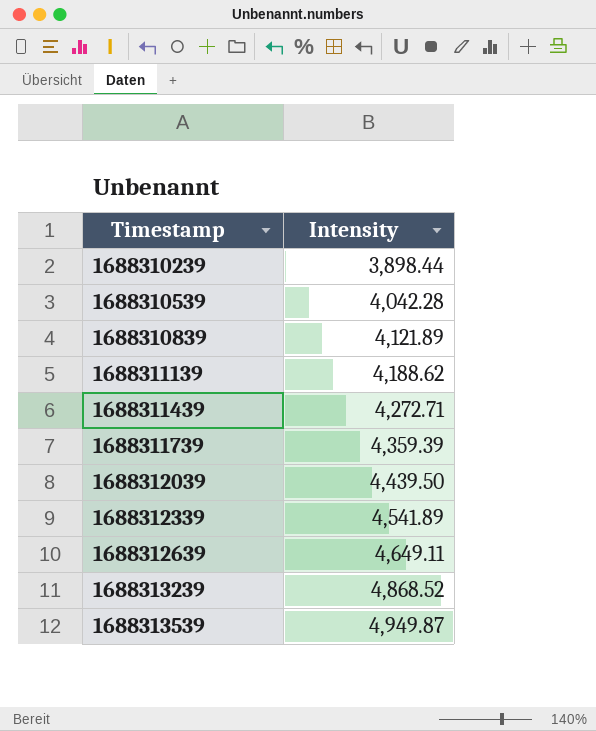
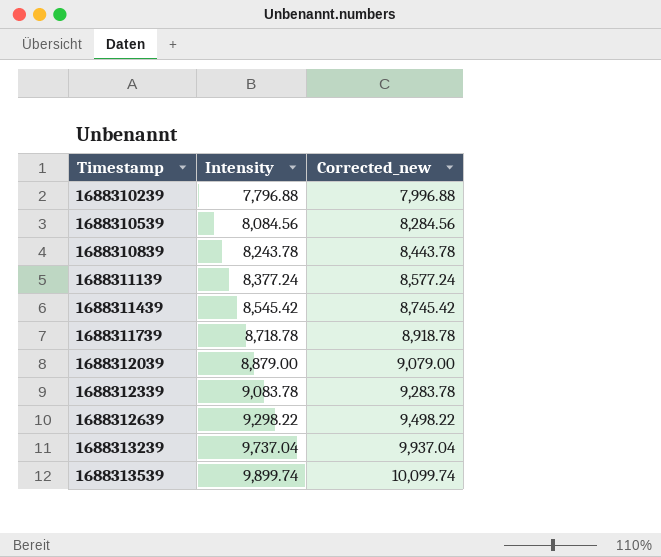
column Corrected_new | formula: none -> [Intensity] + 200
1688310239 | Intensity: 3,898.44 -> 7,796.88
1688310539 | Intensity: 4,042.28 -> 8,084.56
1688310839 | Intensity: 4,121.89 -> 8,243.78
1688311139 | Intensity: 4,188.62 -> 8,377.24
1688311439 | Intensity: 4,272.71 -> 8,545.42
1688311739 | Intensity: 4,359.39 -> 8,718.78
1688312039 | Intensity: 4,439.50 -> 8,879.00
1688312339 | Intensity: 4,541.89 -> 9,083.78
1688312639 | Intensity: 4,649.11 -> 9,298.22
1688313239 | Intensity: 4,868.52 -> 9,737.04
1688313539 | Intensity: 4,949.87 -> 9,899.74

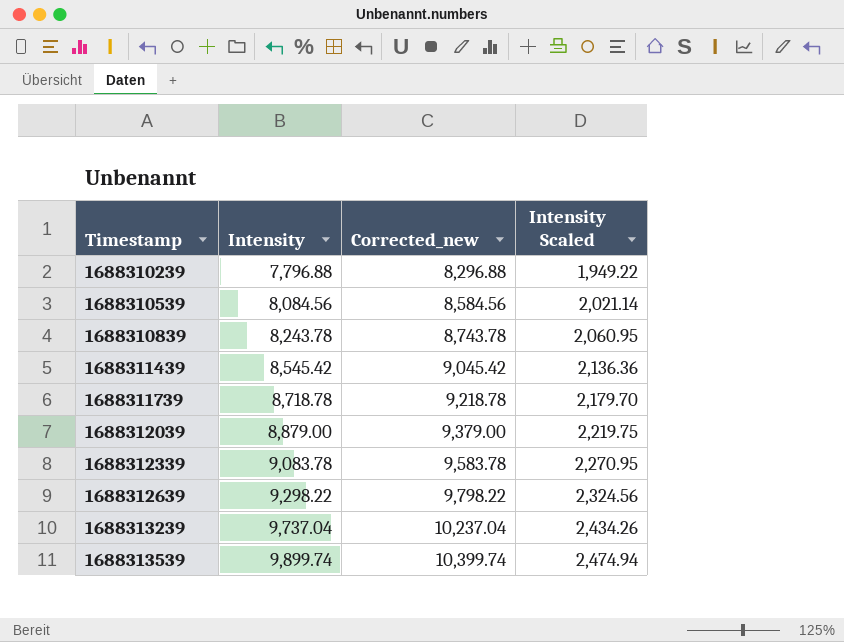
column Corrected_new | formula: [Intensity] + 200 -> [Intensity] + 500
column Intensity Scaled | formula: none -> [Intensity] * 0.25
row 1688311139: 8,377.24 | 8,577.24 -> none

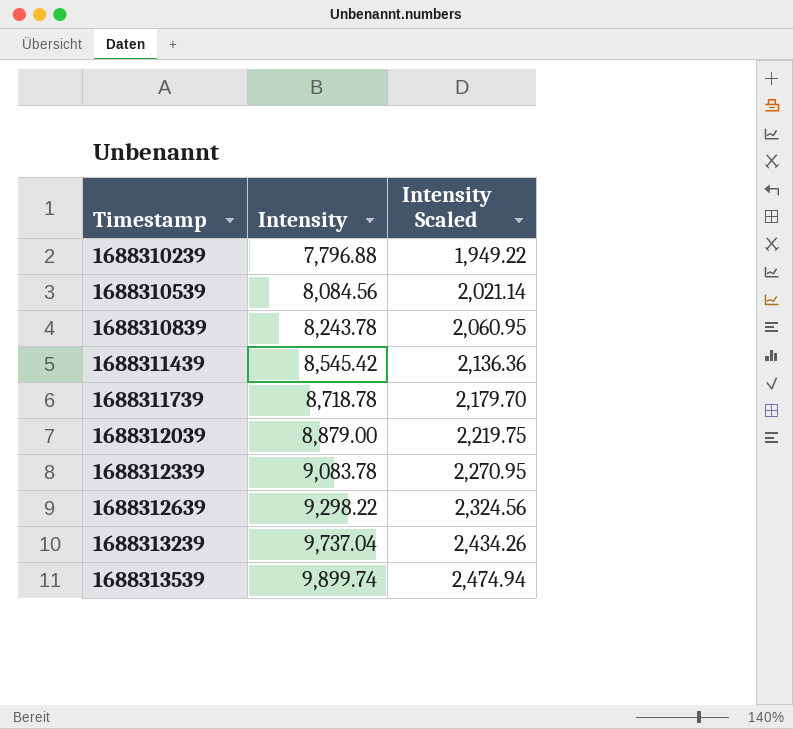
column Corrected_new | formula: [Intensity] + 500 -> none

